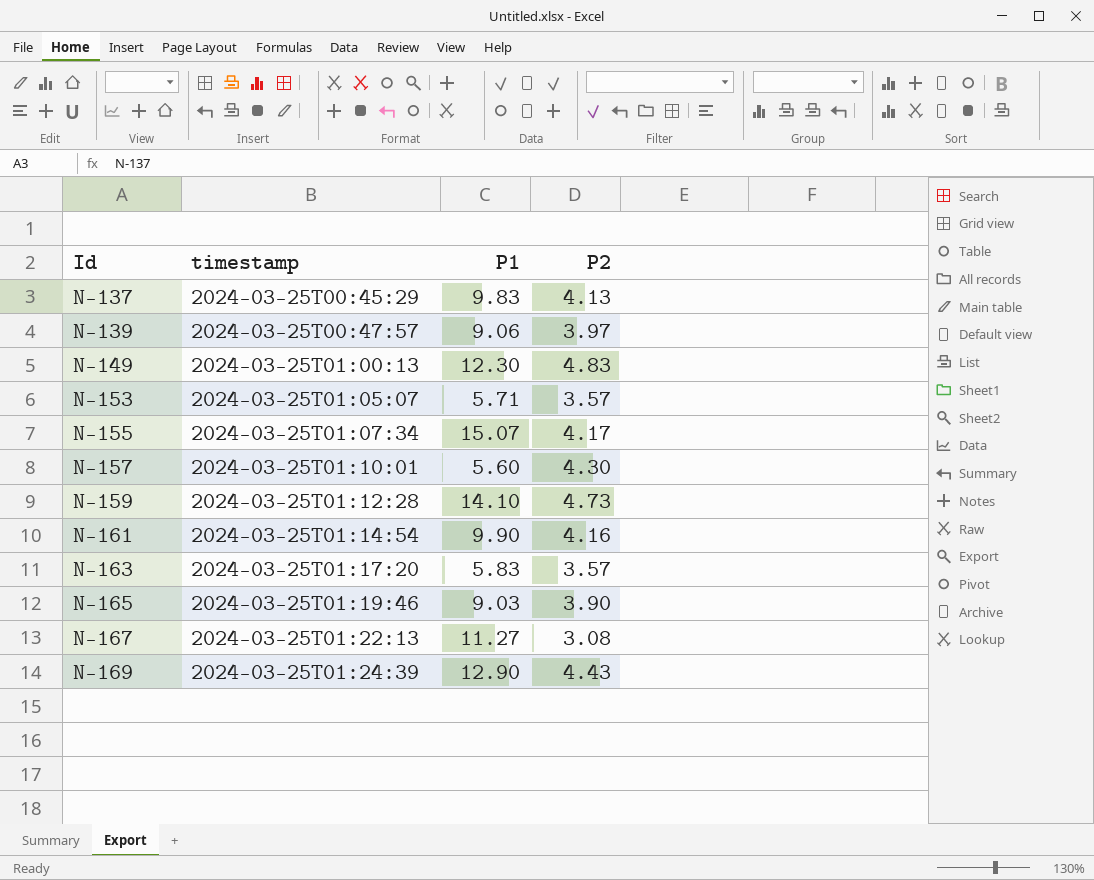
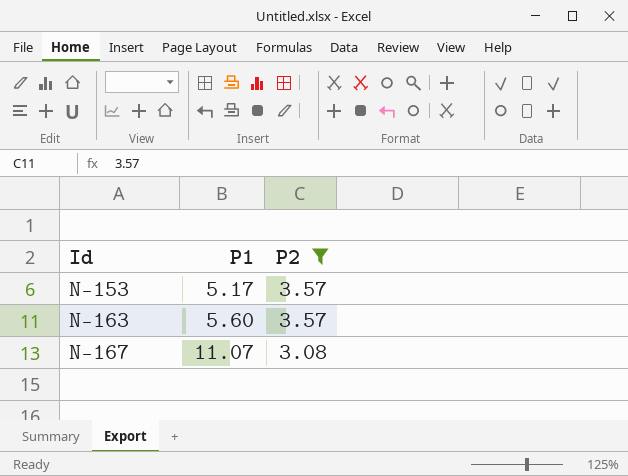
filter: none -> P2 <= 3.57
column timestamp | position: 2 -> none
N-153 | P1: 5.71 -> 5.17
N-163 | P1: 5.83 -> 5.60
N-167 | P1: 11.27 -> 11.07

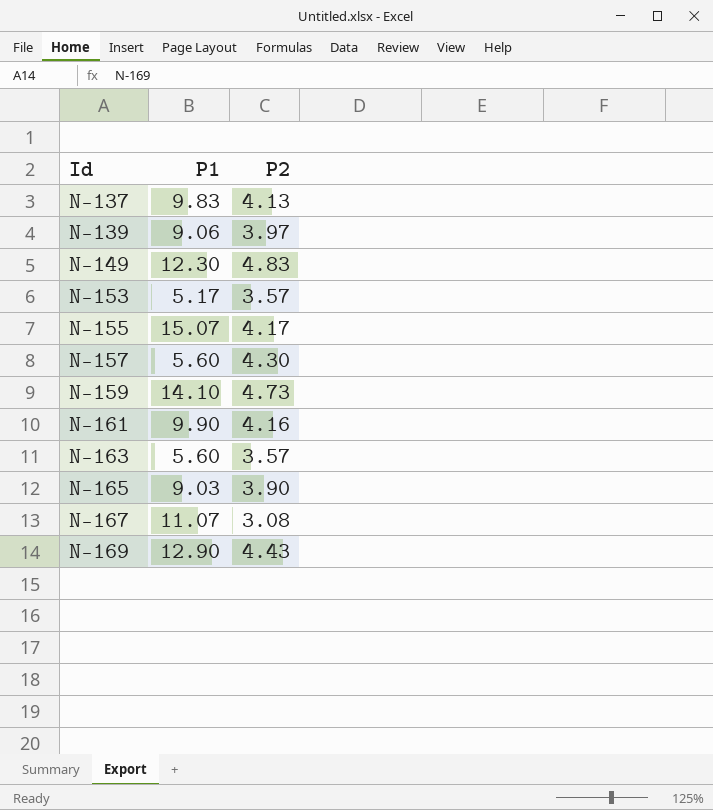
filter: P2 <= 3.57 -> none

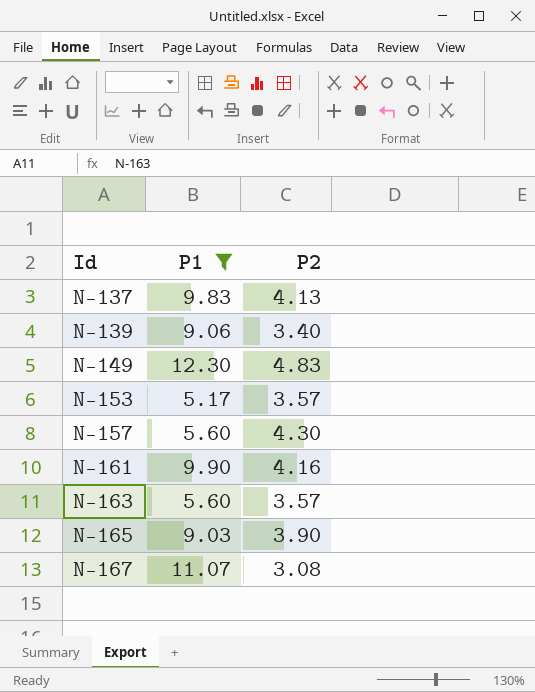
filter: none -> P1 <= 12.30
N-139 | P2: 3.97 -> 3.40

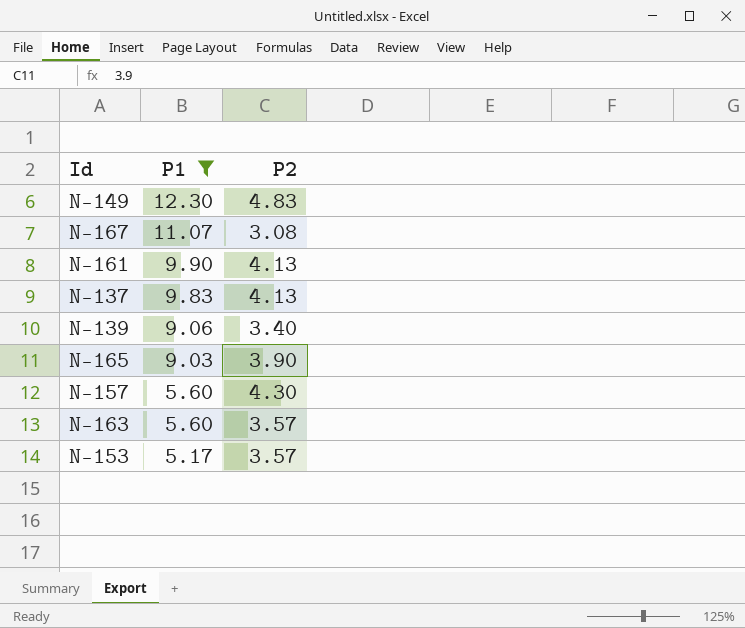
row order: Id ascending -> P1 descending
N-161 | P2: 4.16 -> 4.13

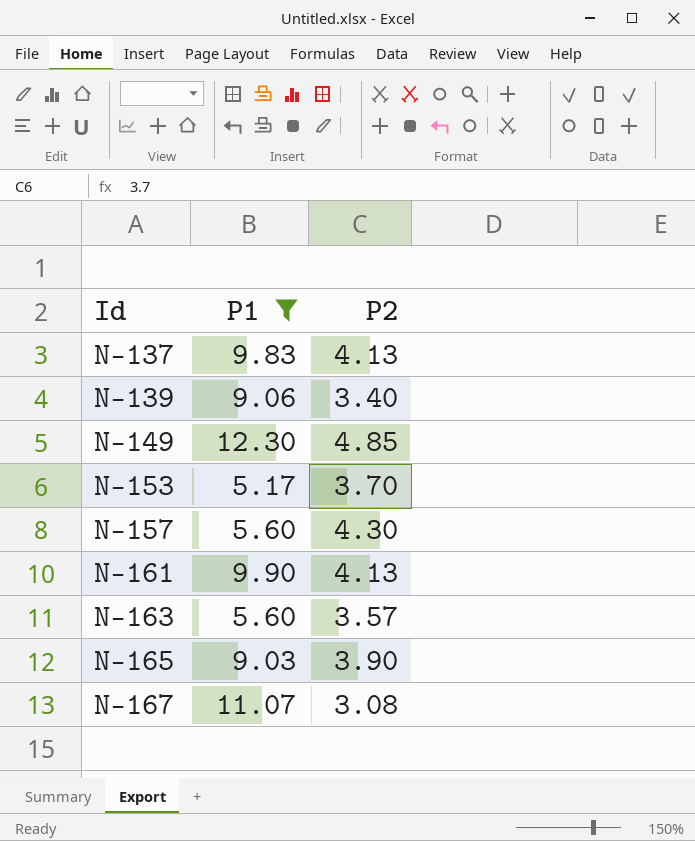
row order: P1 descending -> Id ascending
N-149 | P2: 4.83 -> 4.85
N-153 | P2: 3.57 -> 3.70

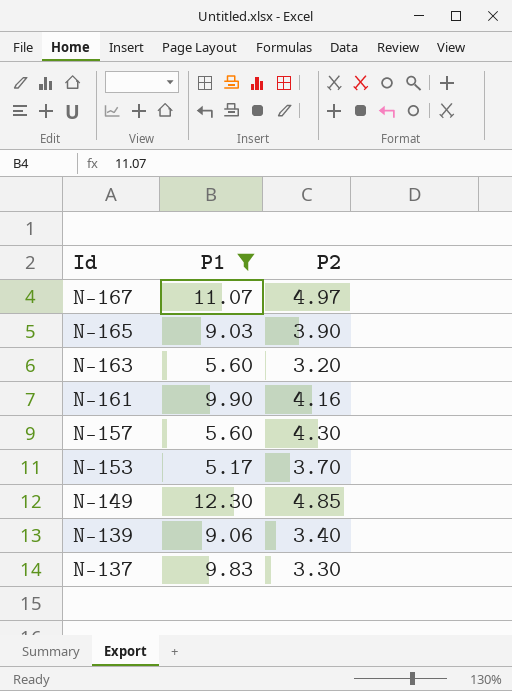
row order: Id ascending -> Id descending
N-167 | P2: 3.08 -> 4.97
N-163 | P2: 3.57 -> 3.20
N-161 | P2: 4.13 -> 4.16
N-137 | P2: 4.13 -> 3.30

